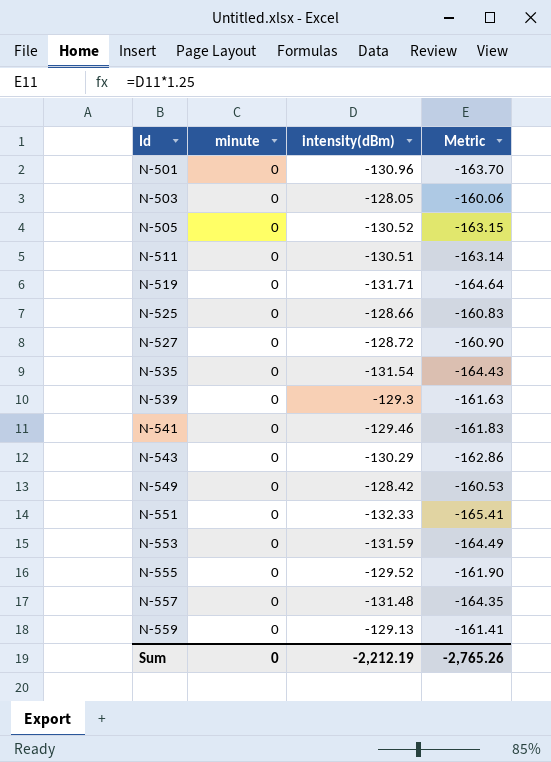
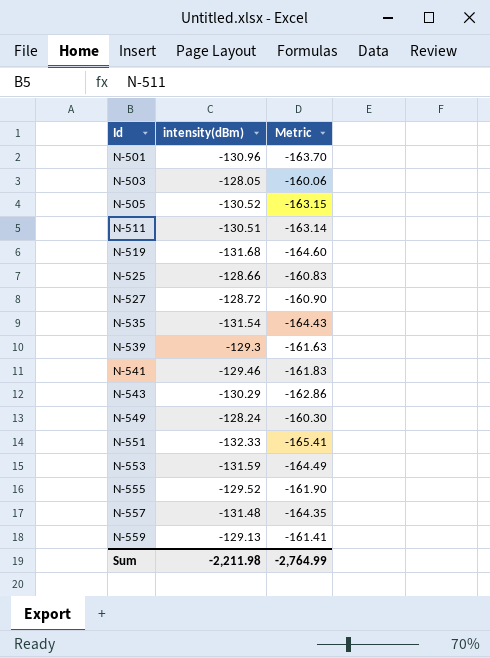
column minute | position: 2 -> none
N-519 | intensity(dBm): -131.71 -> -131.68
N-519 | Metric: -164.64 -> -164.60
N-549 | intensity(dBm): -128.42 -> -128.24
N-549 | Metric: -160.53 -> -160.30
Sum | intensity(dBm): -2,212.19 -> -2,211.98
Sum | Metric: -2,765.26 -> -2,764.99

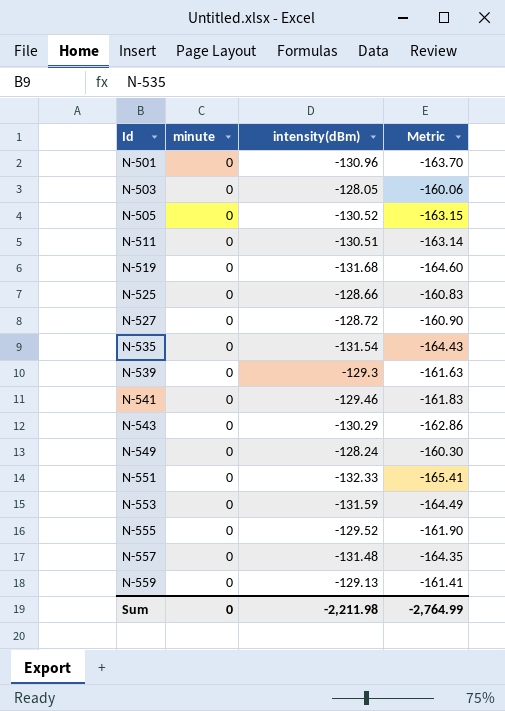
column minute | position: none -> 2

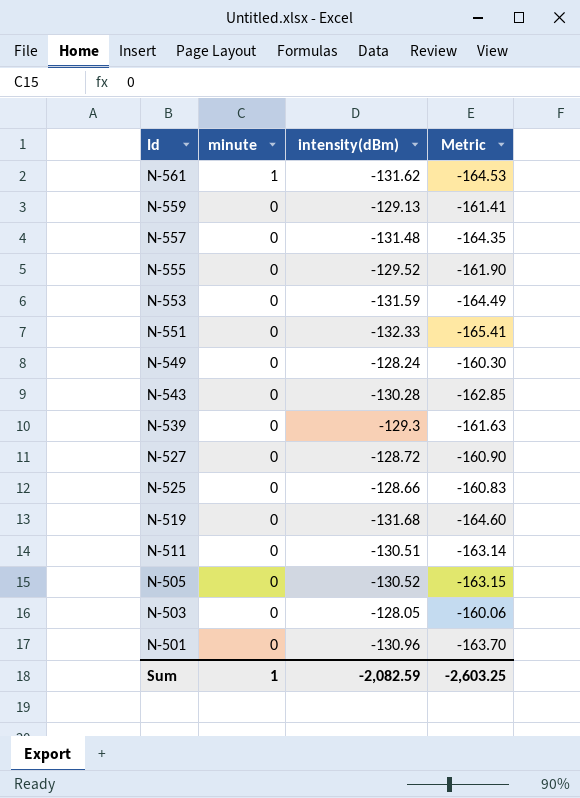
row order: Id ascending -> Id descending
row N-535: 0 | -131.54 | -164.43 -> none
row N-541: 0 | -129.46 | -161.83 -> none
row N-561: none -> 1 | -131.62 | -164.53
N-543 | intensity(dBm): -130.29 -> -130.28
N-543 | Metric: -162.86 -> -162.85
Sum | minute: 0 -> 1
Sum | intensity(dBm): -2,211.98 -> -2,082.59
Sum | Metric: -2,764.99 -> -2,603.25

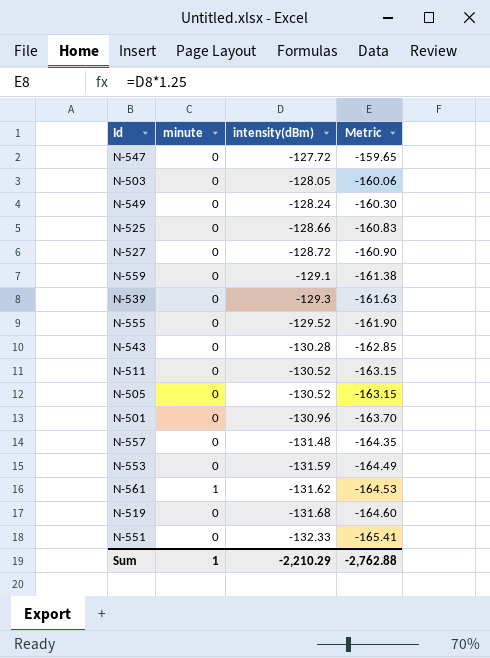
row order: Id descending -> intensity(dBm) descending
row N-547: none -> 0 | -127.72 | -159.65
N-559 | intensity(dBm): -129.13 -> -129.1
N-559 | Metric: -161.41 -> -161.38
N-511 | intensity(dBm): -130.51 -> -130.52
N-511 | Metric: -163.14 -> -163.15
Sum | intensity(dBm): -2,082.59 -> -2,210.29
Sum | Metric: -2,603.25 -> -2,762.88

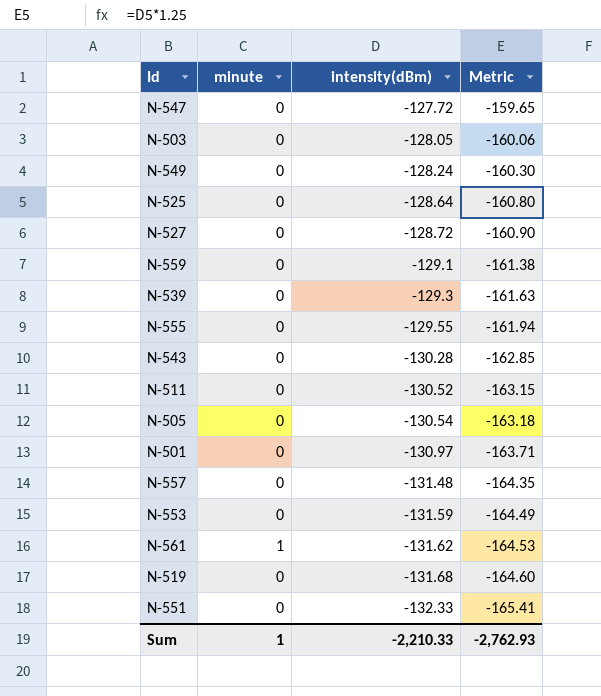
N-525 | intensity(dBm): -128.66 -> -128.64
N-525 | Metric: -160.83 -> -160.80
N-555 | intensity(dBm): -129.52 -> -129.55
N-555 | Metric: -161.90 -> -161.94
N-505 | intensity(dBm): -130.52 -> -130.54
N-505 | Metric: -163.15 -> -163.18
N-501 | intensity(dBm): -130.96 -> -130.97
N-501 | Metric: -163.70 -> -163.71
Sum | intensity(dBm): -2,210.29 -> -2,210.33
Sum | Metric: -2,762.88 -> -2,762.93

